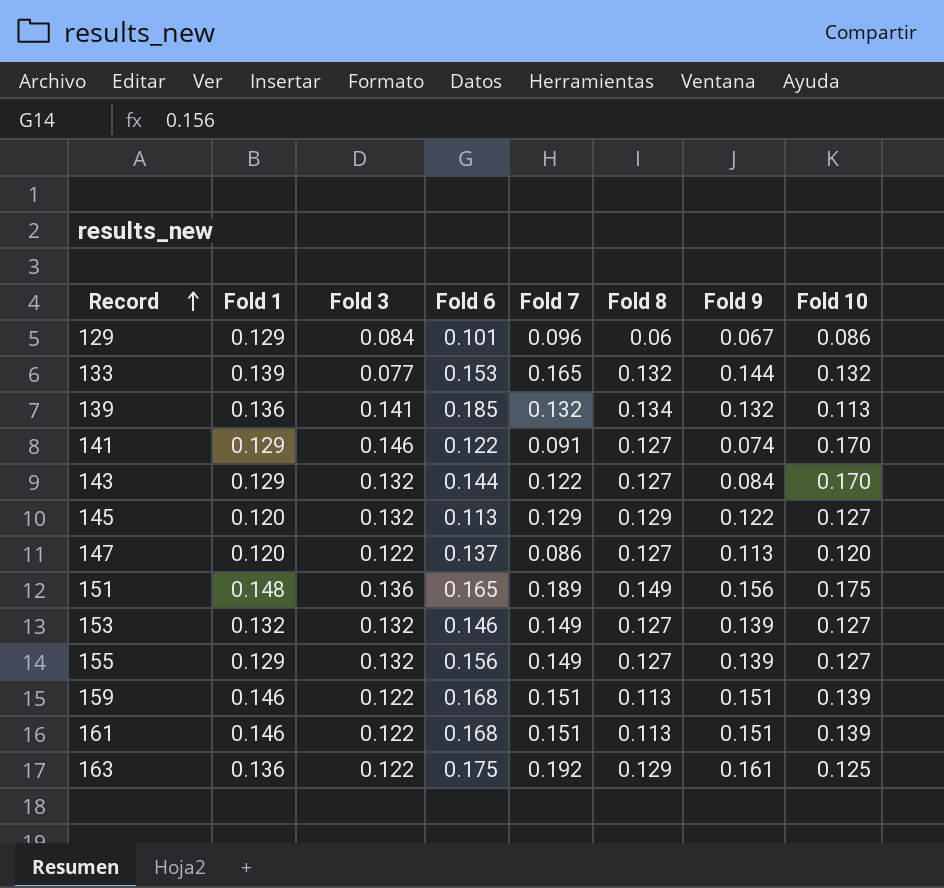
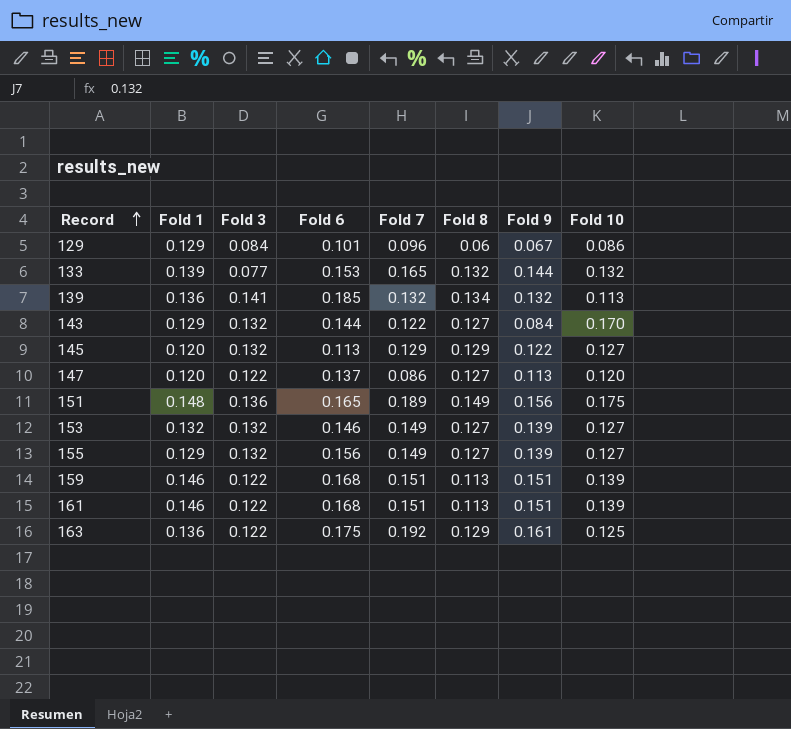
row 141: 0.129 | 0.146 | 0.122 | 0.091 | 0.127 | 0.074 | 0.170 -> none

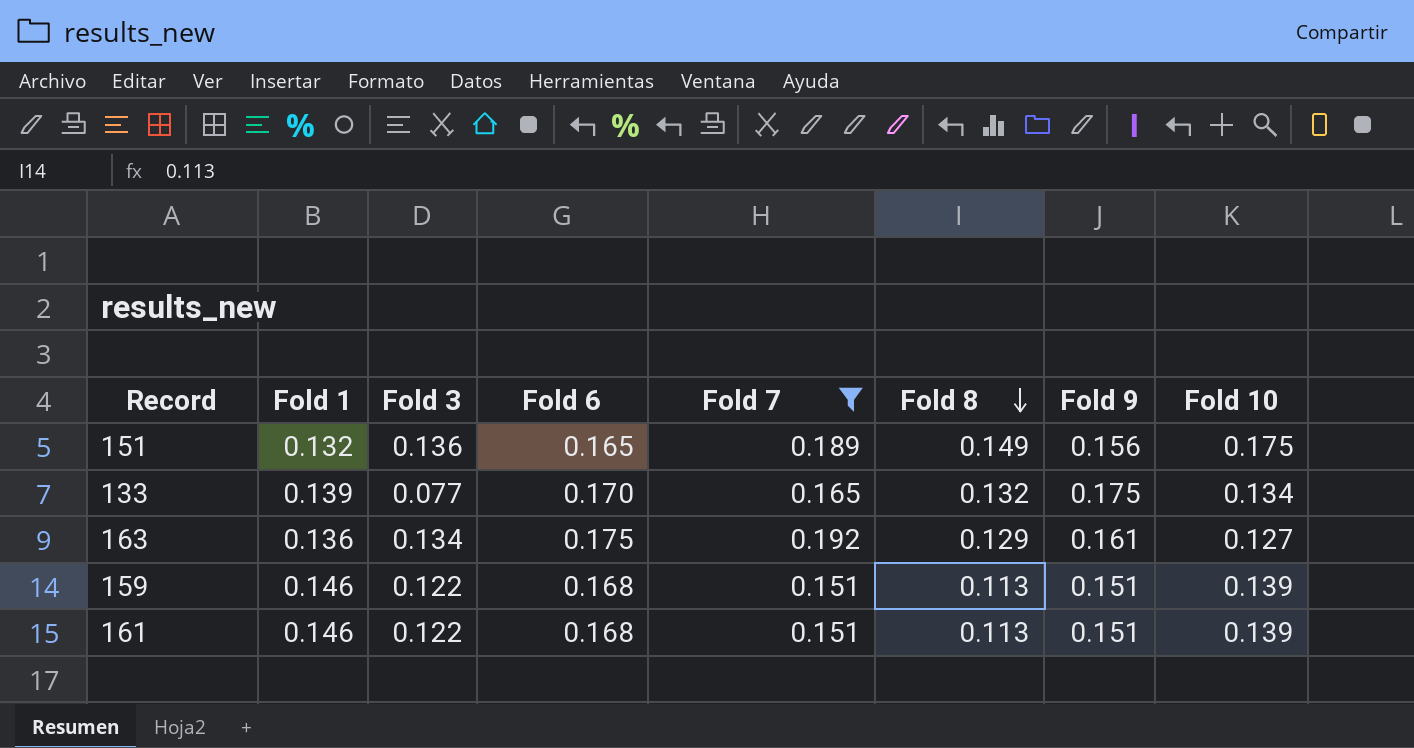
filter: none -> Fold 7 >= 0.151
row order: Record ascending -> Fold 8 descending
151 | Fold 1: 0.148 -> 0.132
133 | Fold 6: 0.153 -> 0.170
133 | Fold 9: 0.144 -> 0.175
133 | Fold 10: 0.132 -> 0.134
163 | Fold 3: 0.122 -> 0.134
163 | Fold 10: 0.125 -> 0.127

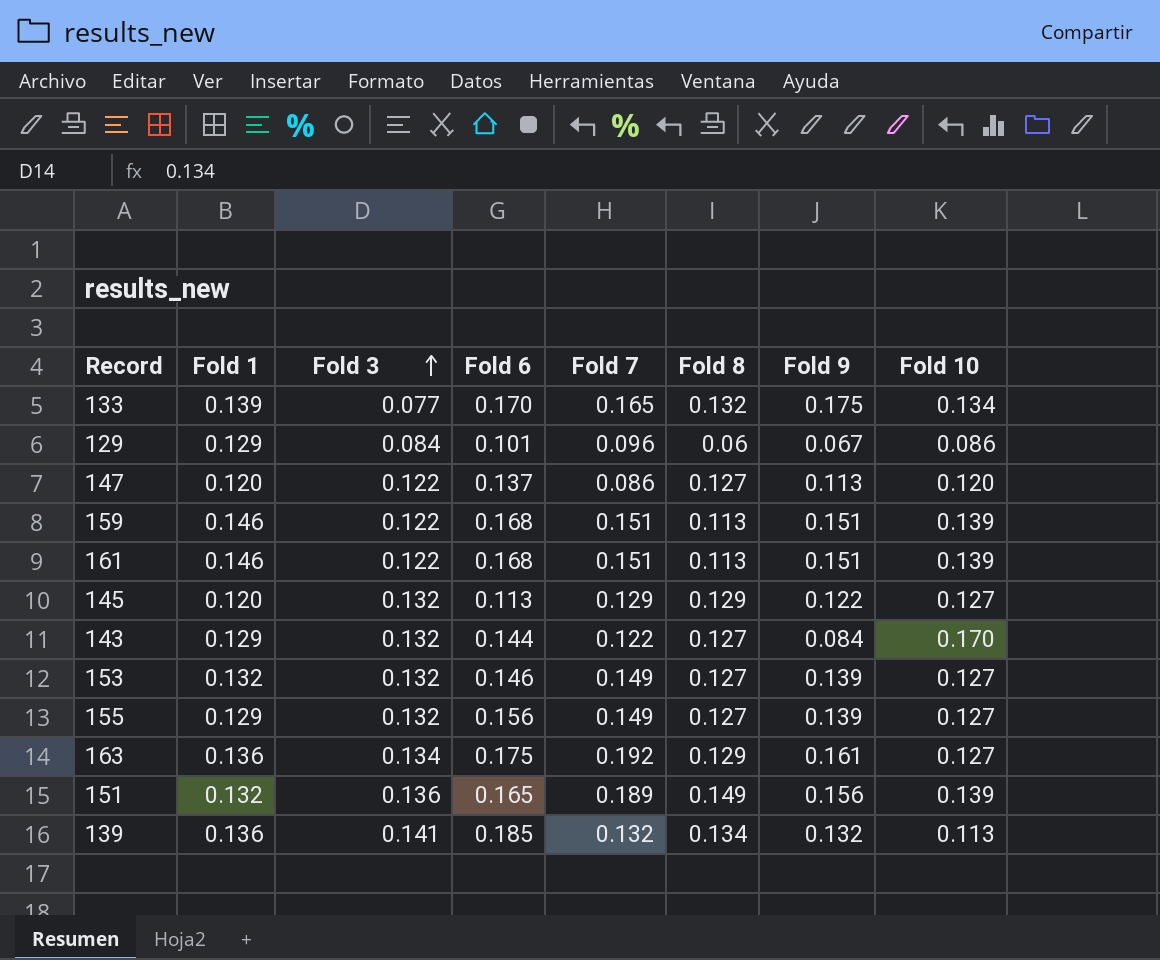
filter: Fold 7 >= 0.151 -> none
row order: Fold 8 descending -> Fold 3 ascending
151 | Fold 10: 0.175 -> 0.139

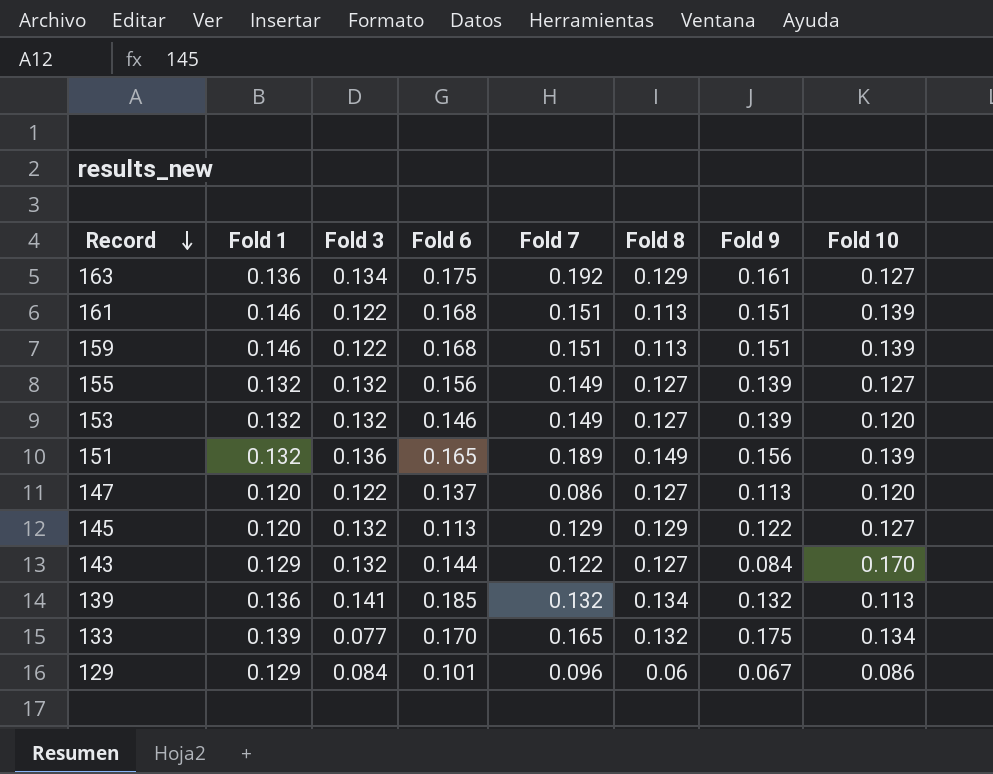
row order: Fold 3 ascending -> Record descending
155 | Fold 1: 0.129 -> 0.132
153 | Fold 10: 0.127 -> 0.120

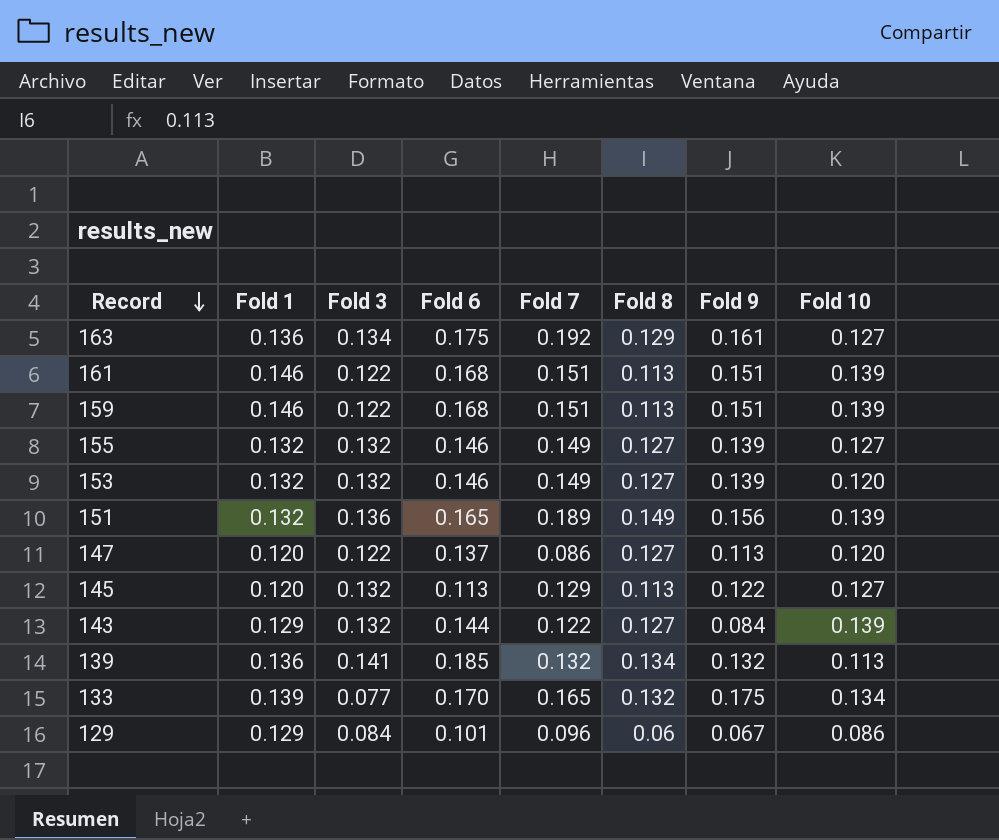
155 | Fold 6: 0.156 -> 0.146
145 | Fold 8: 0.129 -> 0.113
143 | Fold 10: 0.170 -> 0.139

